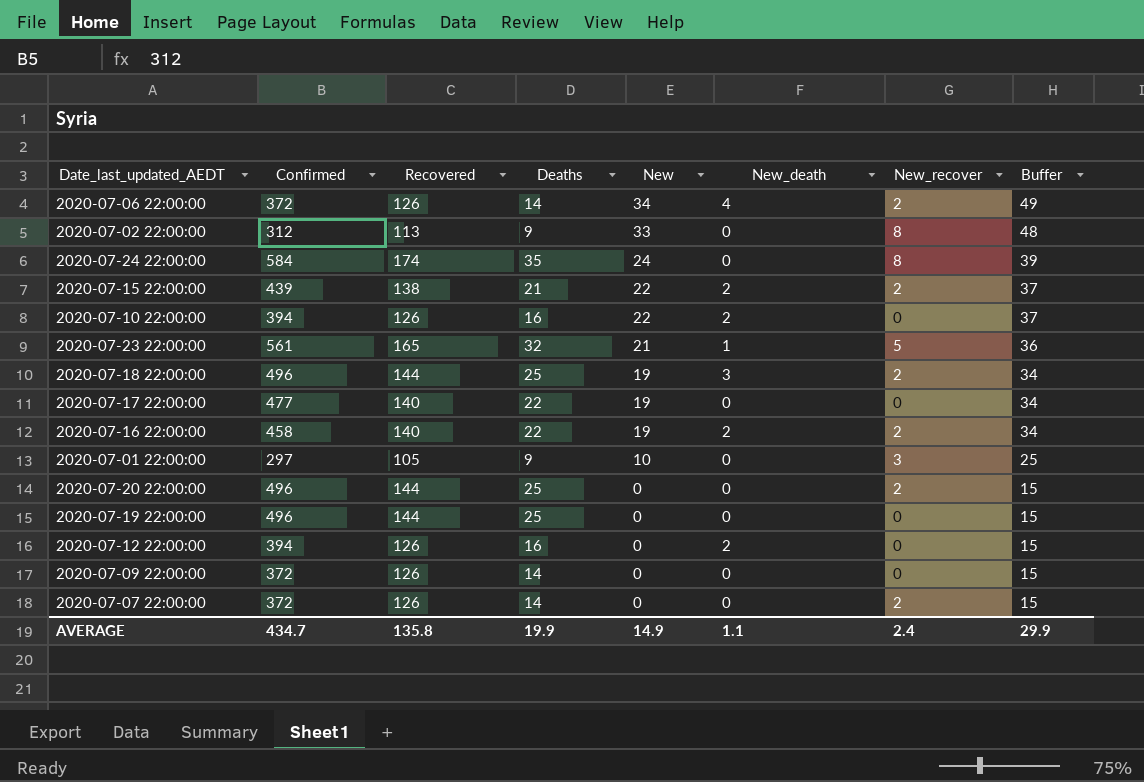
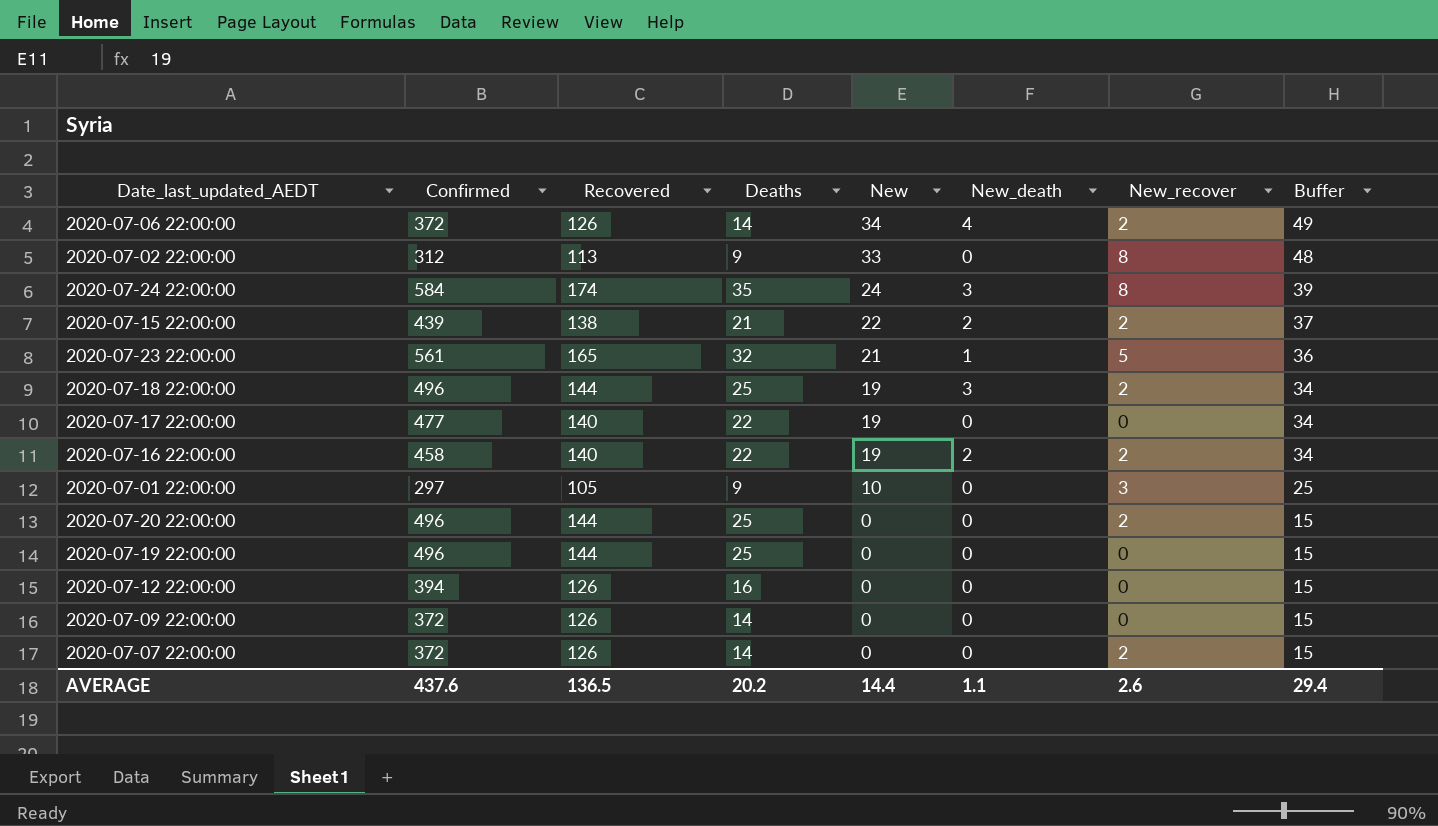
row 2020-07-10 22:00:00: 394 | 126 | 16 | 22 | 2 | 0 | 37 -> none
2020-07-24 22:00:00 | New_death: 0 -> 3
2020-07-12 22:00:00 | New_death: 2 -> 0
AVERAGE | Confirmed: 434.7 -> 437.6
AVERAGE | Recovered: 135.8 -> 136.5
AVERAGE | Deaths: 19.9 -> 20.2
AVERAGE | New: 14.9 -> 14.4
AVERAGE | New_recover: 2.4 -> 2.6
AVERAGE | Buffer: 29.9 -> 29.4

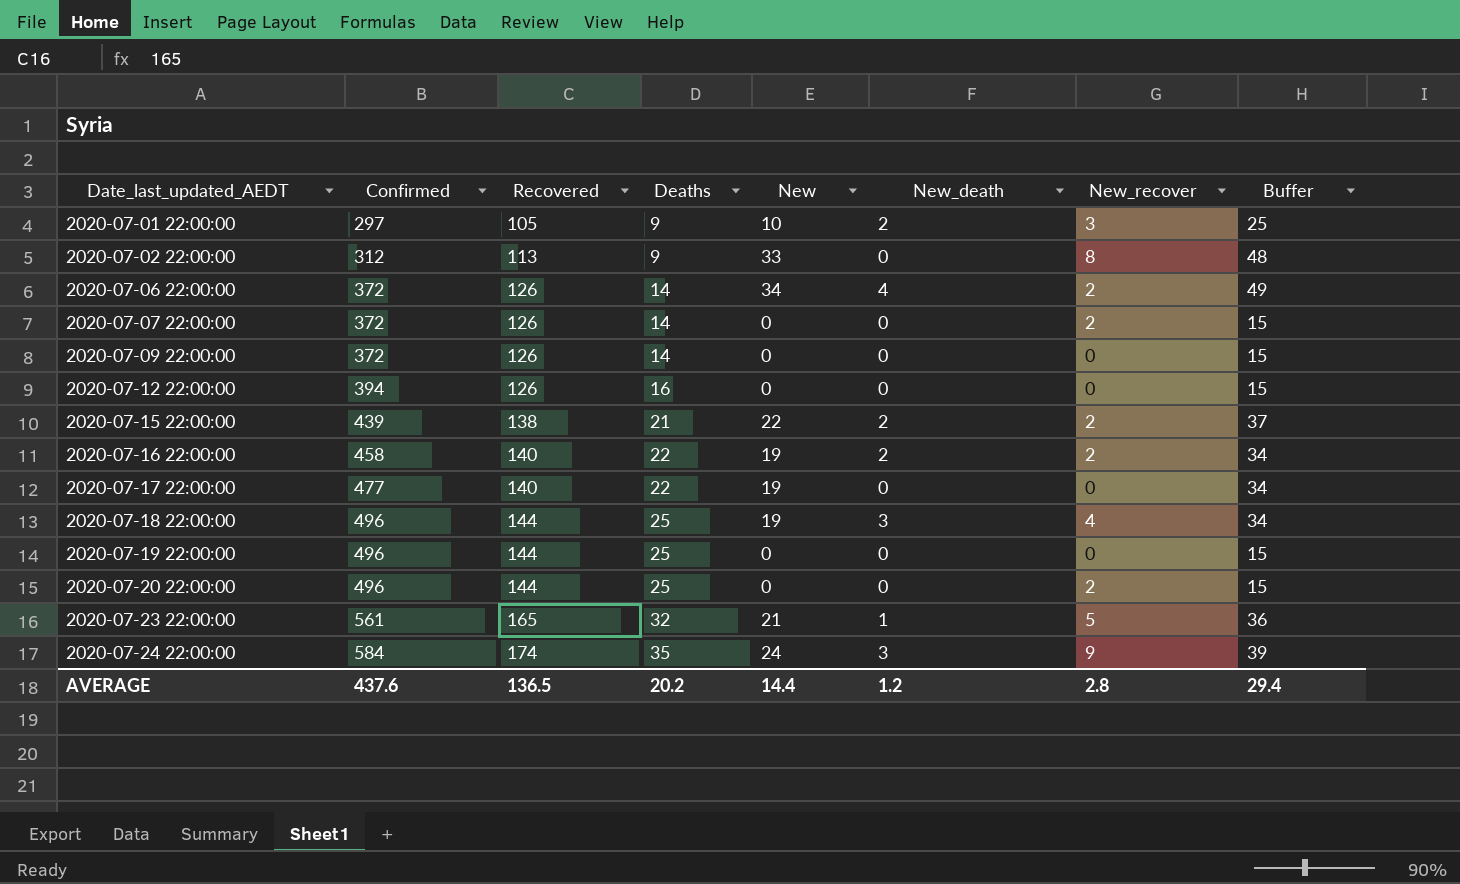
row order: New descending -> Date_last_updated_AEDT ascending
2020-07-01 22:00:00 | New_death: 0 -> 2
2020-07-18 22:00:00 | New_recover: 2 -> 4
2020-07-24 22:00:00 | New_recover: 8 -> 9
AVERAGE | New_death: 1.1 -> 1.2
AVERAGE | New_recover: 2.6 -> 2.8

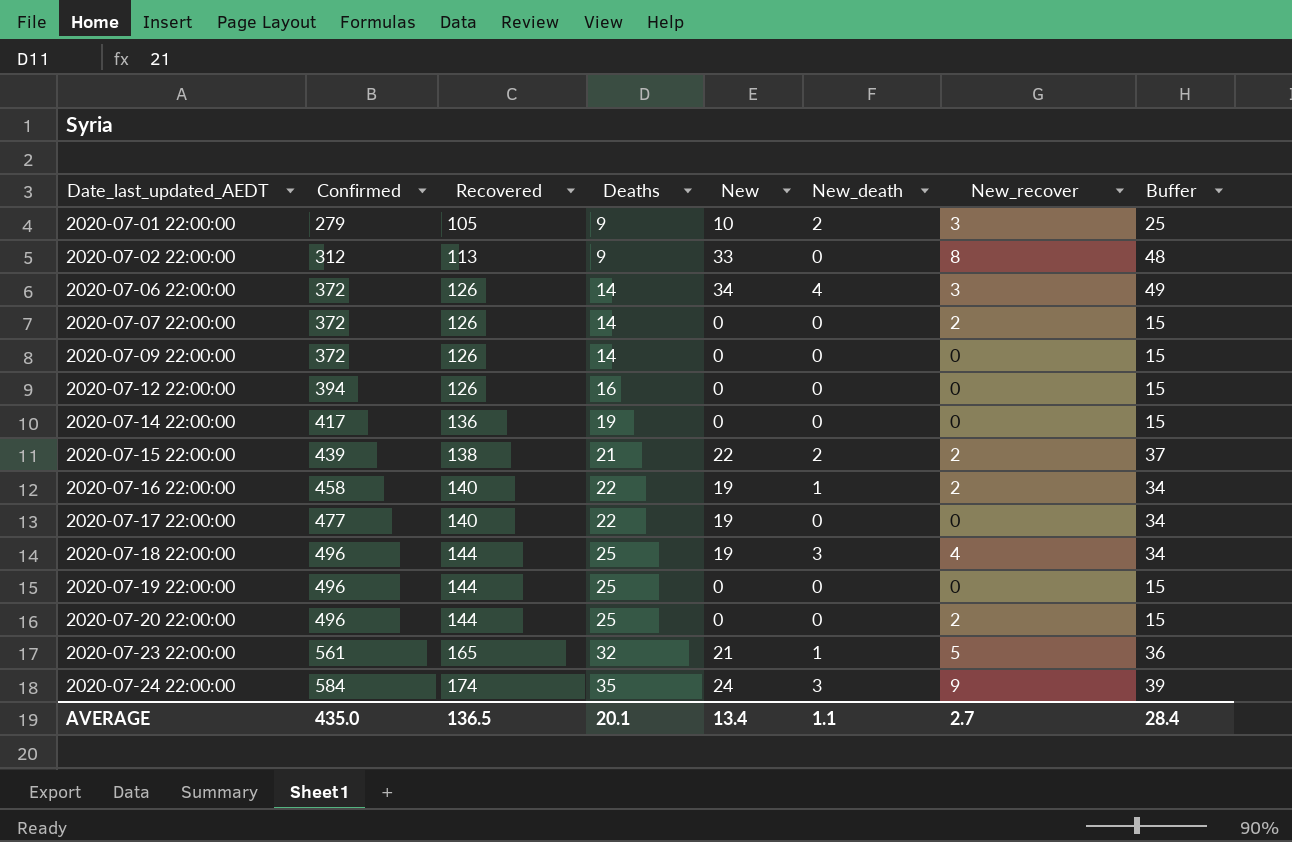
2020-07-01 22:00:00 | Confirmed: 297 -> 279
2020-07-06 22:00:00 | New_recover: 2 -> 3
row 2020-07-14 22:00:00: none -> 417 | 136 | 19 | 0 | 0 | 0 | 15
2020-07-16 22:00:00 | New_death: 2 -> 1
AVERAGE | Confirmed: 437.6 -> 435.0
AVERAGE | Deaths: 20.2 -> 20.1
AVERAGE | New: 14.4 -> 13.4
AVERAGE | New_death: 1.2 -> 1.1
AVERAGE | New_recover: 2.8 -> 2.7
AVERAGE | Buffer: 29.4 -> 28.4

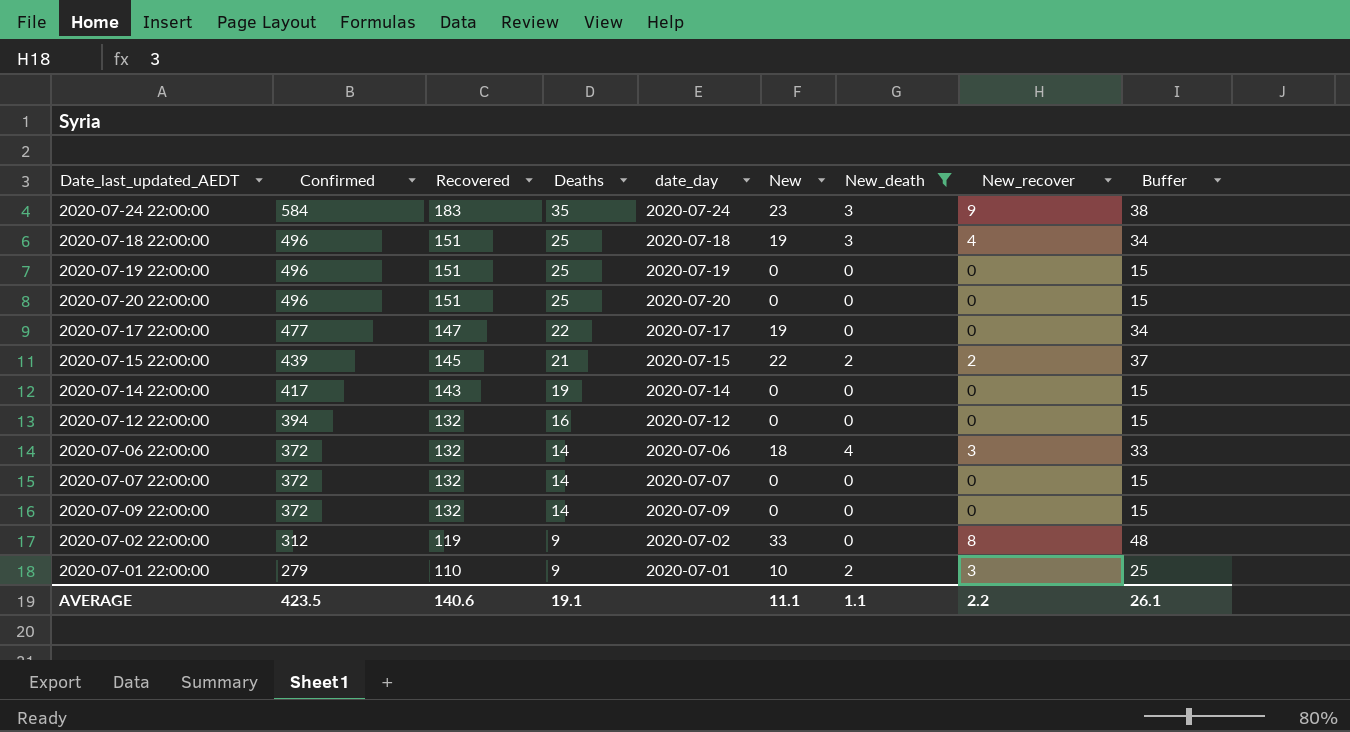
filter: none -> New_death != 1
row order: Date_last_updated_AEDT ascending -> Confirmed descending
column date_day | position: none -> 5
2020-07-24 22:00:00 | Recovered: 174 -> 183
2020-07-24 22:00:00 | New: 24 -> 23
2020-07-24 22:00:00 | Buffer: 39 -> 38
2020-07-18 22:00:00 | Recovered: 144 -> 151
2020-07-19 22:00:00 | Recovered: 144 -> 151
2020-07-20 22:00:00 | Recovered: 144 -> 151
2020-07-20 22:00:00 | New_recover: 2 -> 0
2020-07-17 22:00:00 | Recovered: 140 -> 147
2020-07-15 22:00:00 | Recovered: 138 -> 145
2020-07-14 22:00:00 | Recovered: 136 -> 143
2020-07-12 22:00:00 | Recovered: 126 -> 132
2020-07-06 22:00:00 | Recovered: 126 -> 132
2020-07-06 22:00:00 | New: 34 -> 18
2020-07-06 22:00:00 | Buffer: 49 -> 33
2020-07-07 22:00:00 | Recovered: 126 -> 132
2020-07-07 22:00:00 | New_recover: 2 -> 0
2020-07-09 22:00:00 | Recovered: 126 -> 132
2020-07-02 22:00:00 | Recovered: 113 -> 119
2020-07-01 22:00:00 | Recovered: 105 -> 110
AVERAGE | Confirmed: 435.0 -> 423.5
AVERAGE | Recovered: 136.5 -> 140.6
AVERAGE | Deaths: 20.1 -> 19.1
AVERAGE | New: 13.4 -> 11.1
AVERAGE | New_recover: 2.7 -> 2.2
AVERAGE | Buffer: 28.4 -> 26.1

